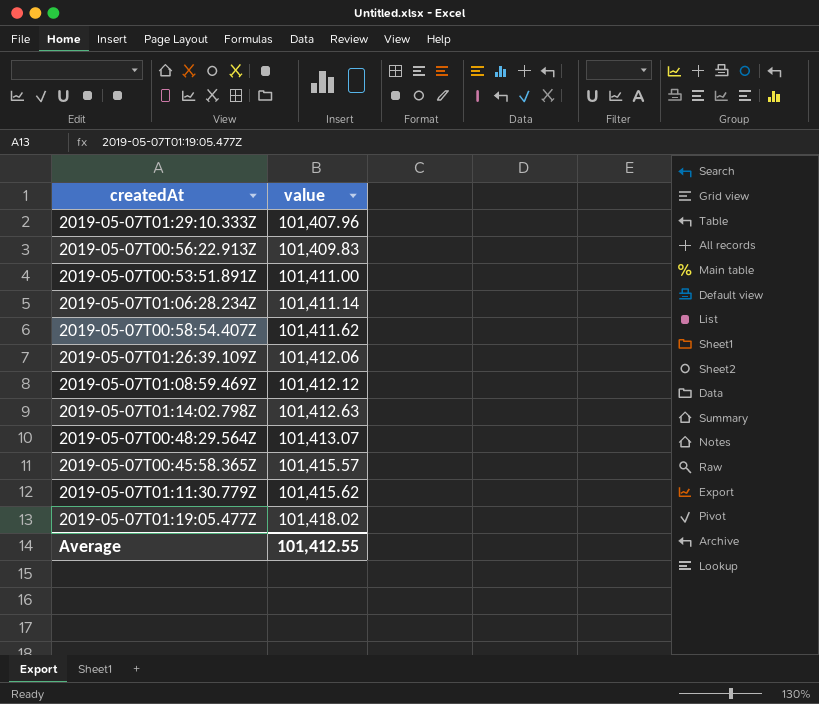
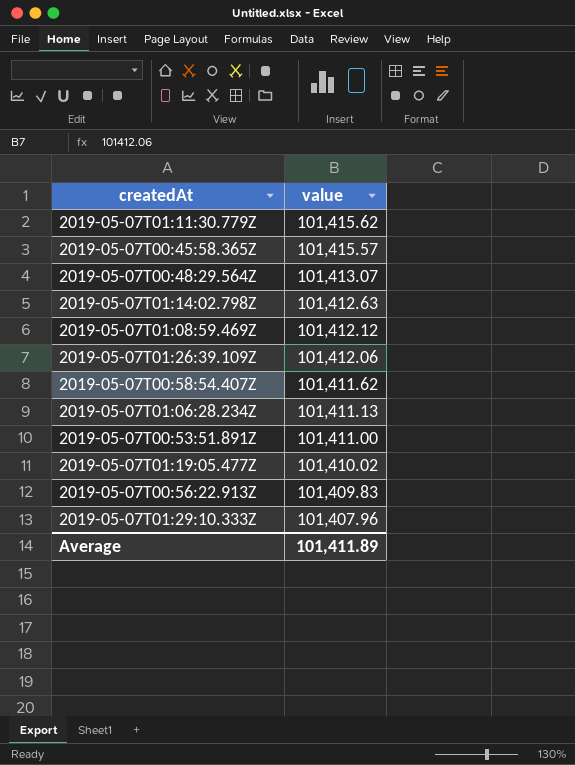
row order: value ascending -> value descending
2019-05-07T01:06:28.234Z | value: 101,411.14 -> 101,411.13
2019-05-07T01:19:05.477Z | value: 101,418.02 -> 101,410.02
Average | value: 101,412.55 -> 101,411.89

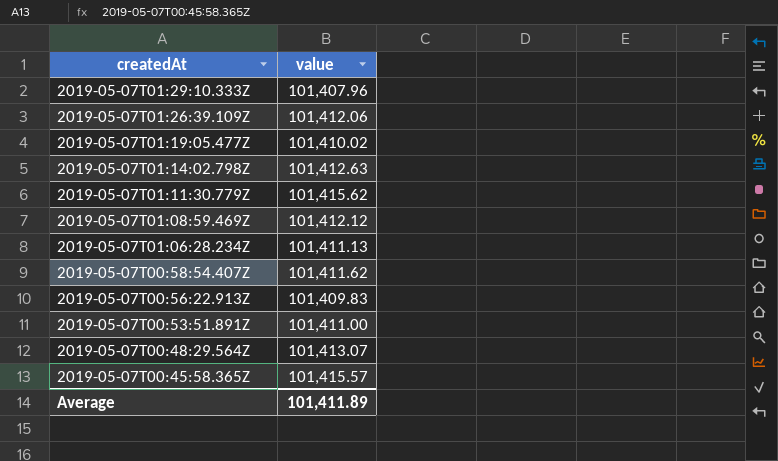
row order: value descending -> createdAt descending

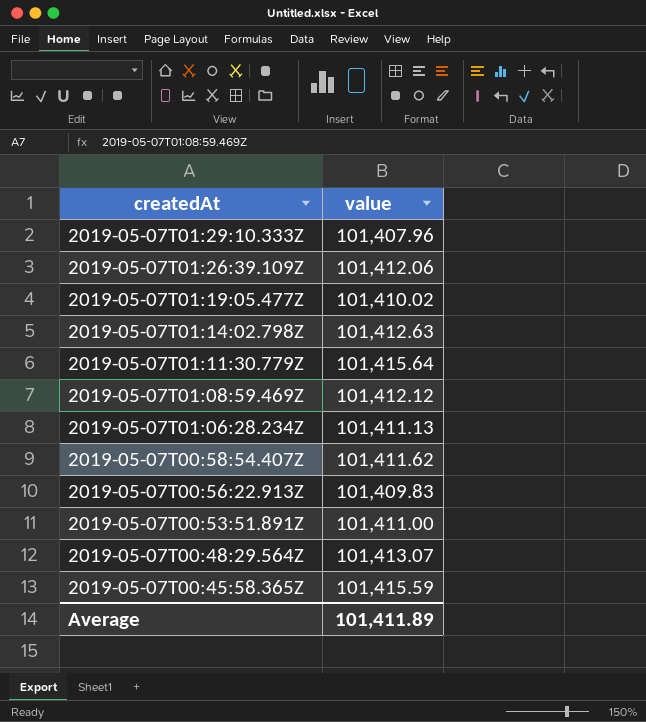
2019-05-07T01:11:30.779Z | value: 101,415.62 -> 101,415.64
2019-05-07T00:45:58.365Z | value: 101,415.57 -> 101,415.59

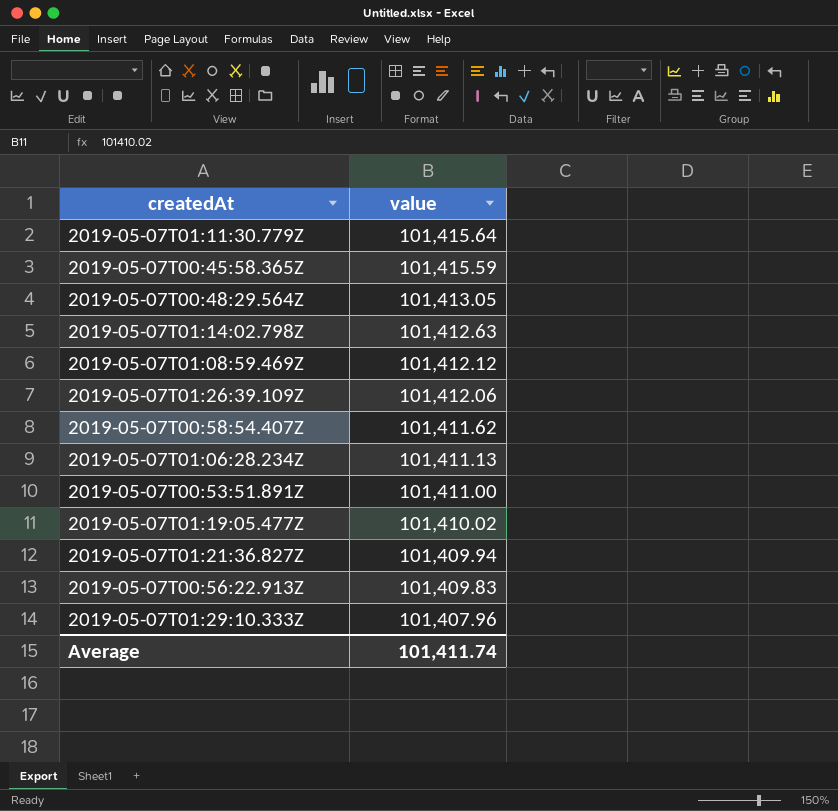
row order: createdAt descending -> value descending
2019-05-07T00:48:29.564Z | value: 101,413.07 -> 101,413.05
row 2019-05-07T01:21:36.827Z: none -> 101,409.94
Average | value: 101,411.89 -> 101,411.74

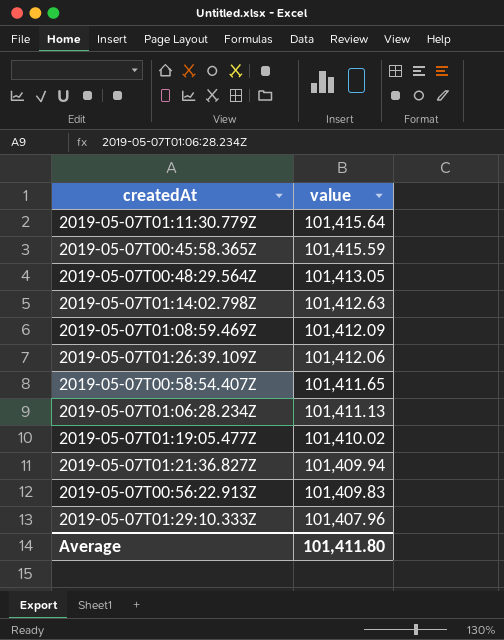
row 2019-05-07T00:53:51.891Z: 101,411.00 -> none
2019-05-07T01:08:59.469Z | value: 101,412.12 -> 101,412.09
2019-05-07T00:58:54.407Z | value: 101,411.62 -> 101,411.65
Average | value: 101,411.74 -> 101,411.80

